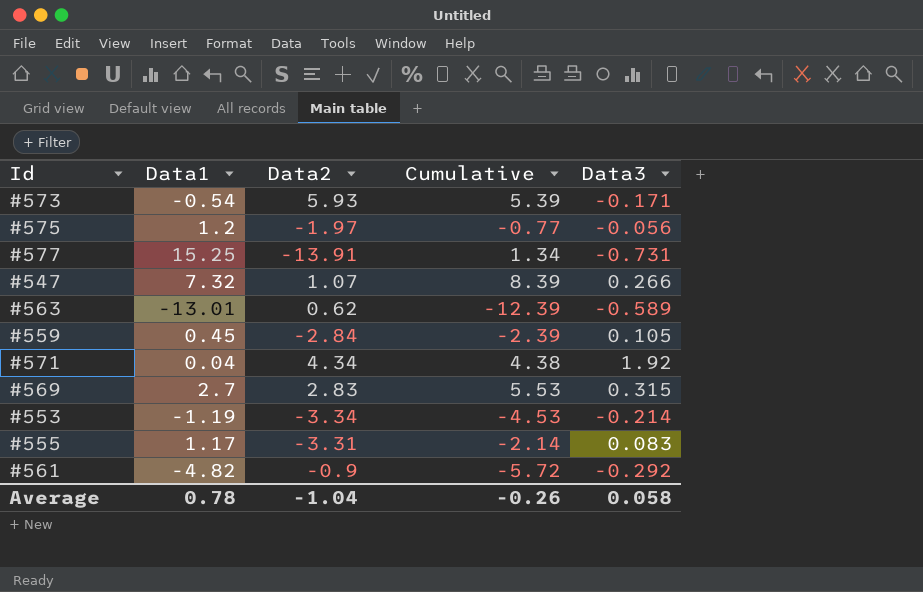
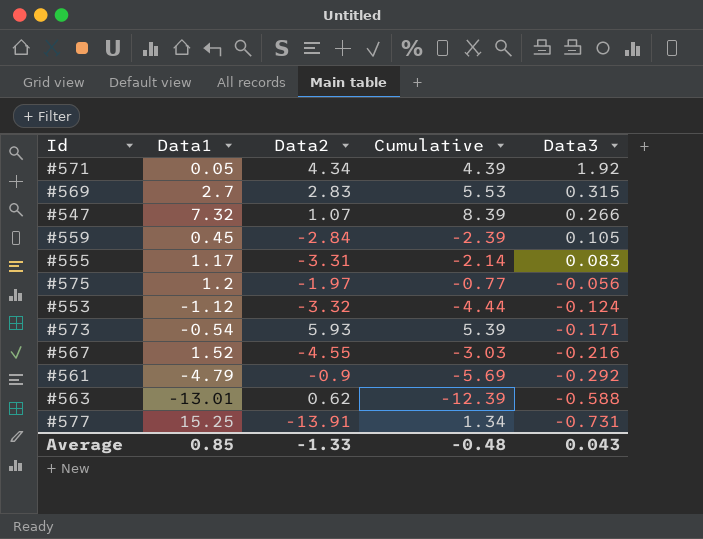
row order: none -> Data3 descending
#571 | Data1: 0.04 -> 0.05
#571 | Cumulative: 4.38 -> 4.39
#553 | Data1: -1.19 -> -1.12
#553 | Data2: -3.34 -> -3.32
#553 | Cumulative: -4.53 -> -4.44
#553 | Data3: -0.214 -> -0.124
row #567: none -> 1.52 | -4.55 | -3.03 | -0.216
#561 | Data1: -4.82 -> -4.79
#561 | Cumulative: -5.72 -> -5.69
#563 | Data3: -0.589 -> -0.588
Average | Data1: 0.78 -> 0.85
Average | Data2: -1.04 -> -1.33
Average | Cumulative: -0.26 -> -0.48
Average | Data3: 0.058 -> 0.043

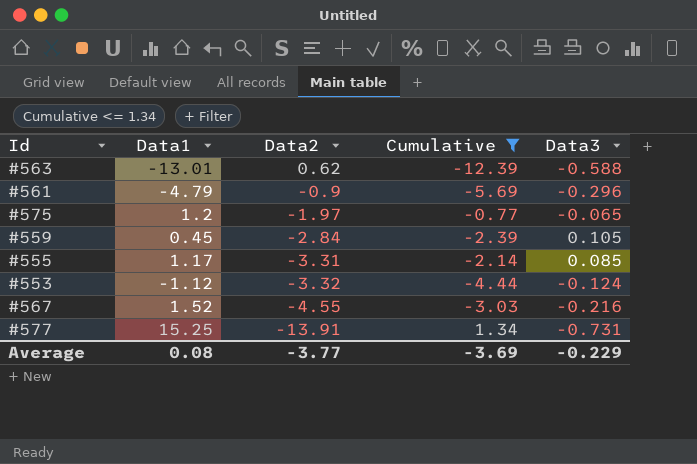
filter: none -> Cumulative <= 1.34
row order: Data3 descending -> Data2 descending
#561 | Data3: -0.292 -> -0.296
#575 | Data3: -0.056 -> -0.065
#555 | Data3: 0.083 -> 0.085
Average | Data1: 0.85 -> 0.08
Average | Data2: -1.33 -> -3.77
Average | Cumulative: -0.48 -> -3.69
Average | Data3: 0.043 -> -0.229

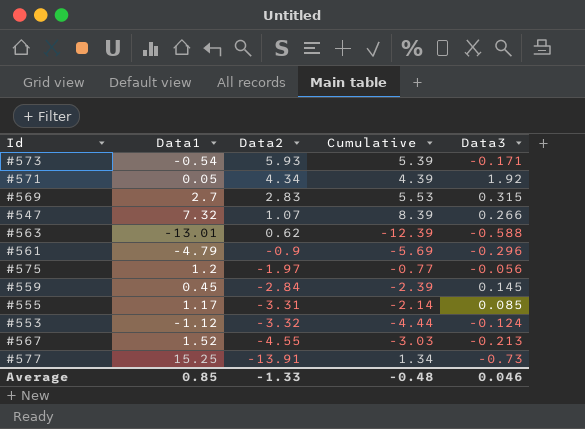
filter: Cumulative <= 1.34 -> none
#575 | Data3: -0.065 -> -0.056
#559 | Data3: 0.105 -> 0.145
#567 | Data3: -0.216 -> -0.213
#577 | Data3: -0.731 -> -0.73
Average | Data1: 0.08 -> 0.85
Average | Data2: -3.77 -> -1.33
Average | Cumulative: -3.69 -> -0.48
Average | Data3: -0.229 -> 0.046

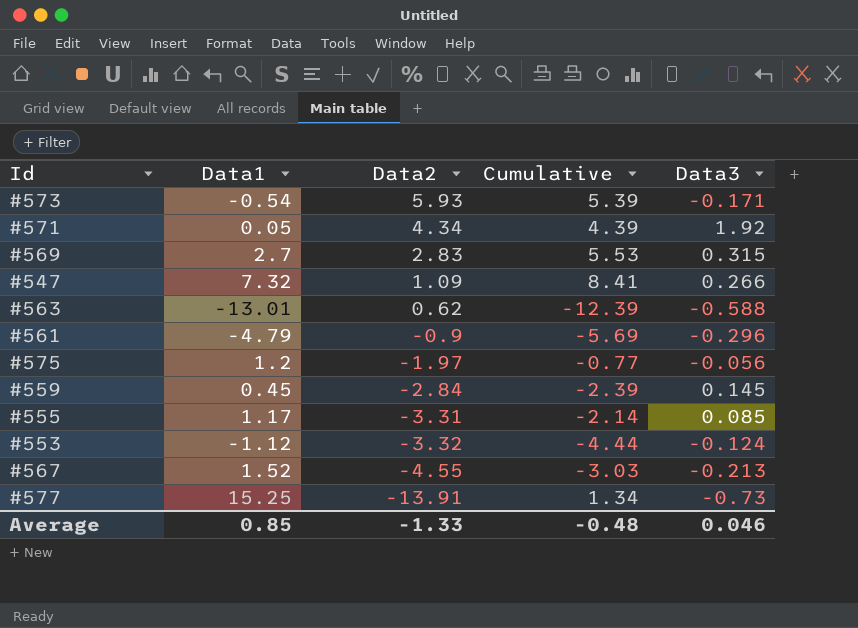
#547 | Data2: 1.07 -> 1.09
#547 | Cumulative: 8.39 -> 8.41

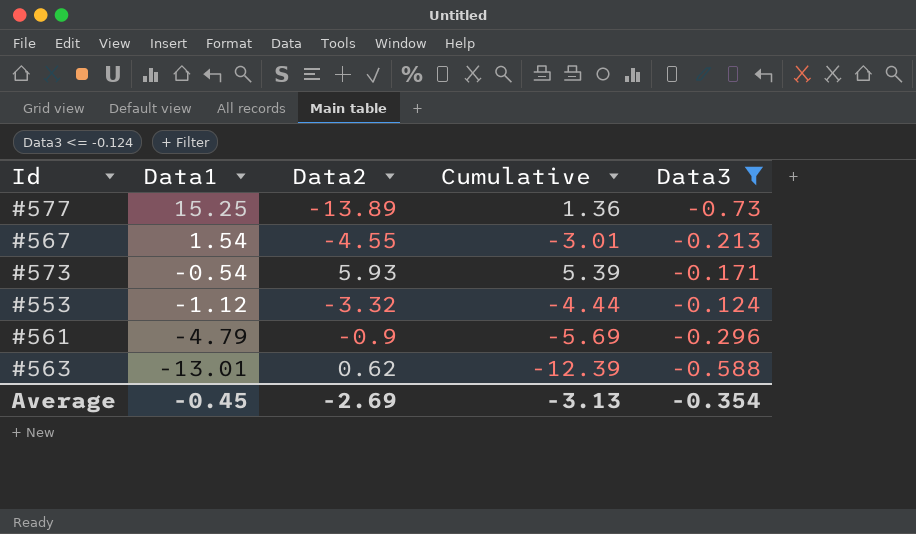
filter: none -> Data3 <= -0.124
row order: Data2 descending -> Data1 descending
#577 | Data2: -13.91 -> -13.89
#577 | Cumulative: 1.34 -> 1.36
#567 | Data1: 1.52 -> 1.54
#567 | Cumulative: -3.03 -> -3.01
Average | Data1: 0.85 -> -0.45
Average | Data2: -1.33 -> -2.69
Average | Cumulative: -0.48 -> -3.13
Average | Data3: 0.046 -> -0.354

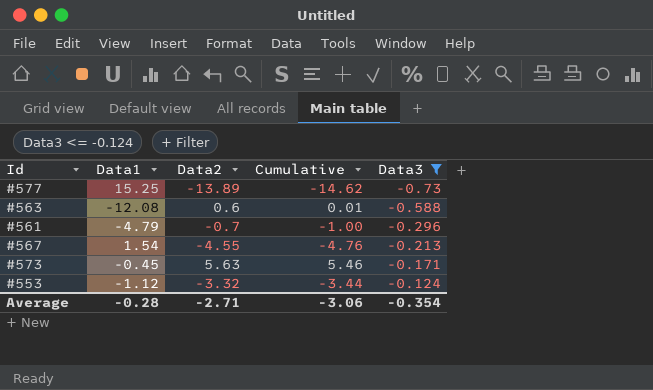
row order: Data1 descending -> Data3 ascending
column Cumulative | formula: [Data1] + [Data2] -> [Data2] + [Data3]
#563 | Data1: -13.01 -> -12.08
#563 | Data2: 0.62 -> 0.6
#561 | Data2: -0.9 -> -0.7
#573 | Data1: -0.54 -> -0.45
#573 | Data2: 5.93 -> 5.63
Average | Data1: -0.45 -> -0.28
Average | Data2: -2.69 -> -2.71
Average | Cumulative: -3.13 -> -3.06

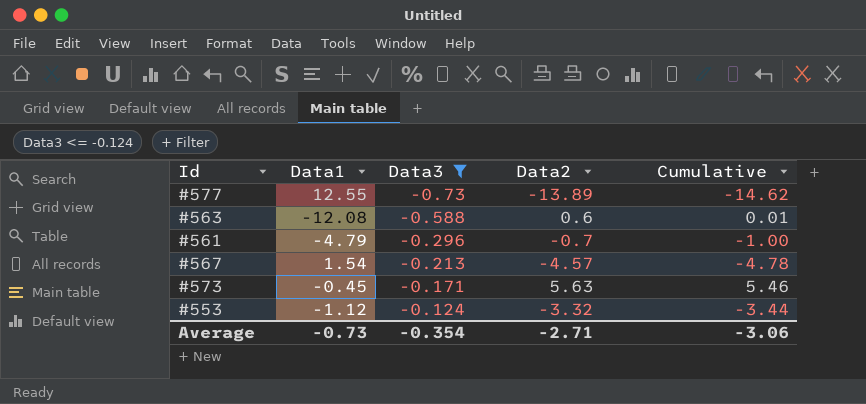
column Data3 | position: 5 -> 3
#577 | Data1: 15.25 -> 12.55
#567 | Data2: -4.55 -> -4.57
#567 | Cumulative: -4.76 -> -4.78
Average | Data1: -0.28 -> -0.73

